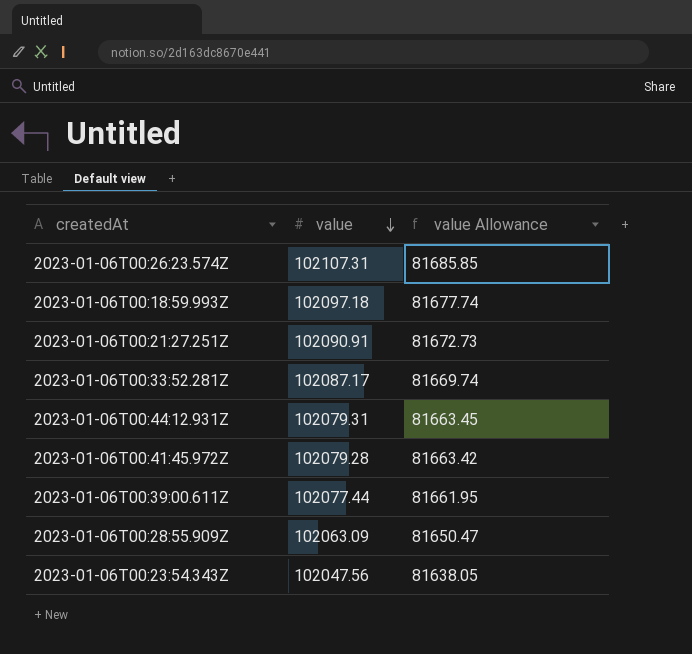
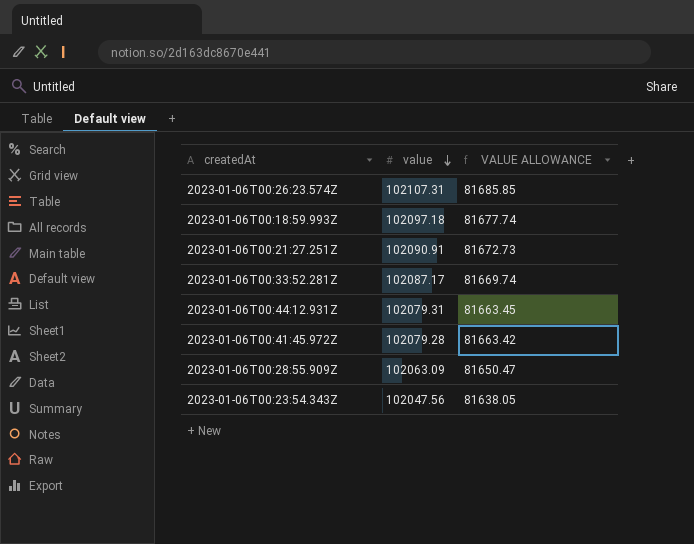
column name: value Allowance -> VALUE ALLOWANCE
row 2023-01-06T00:39:00.611Z: 102077.44 | 81661.95 -> none

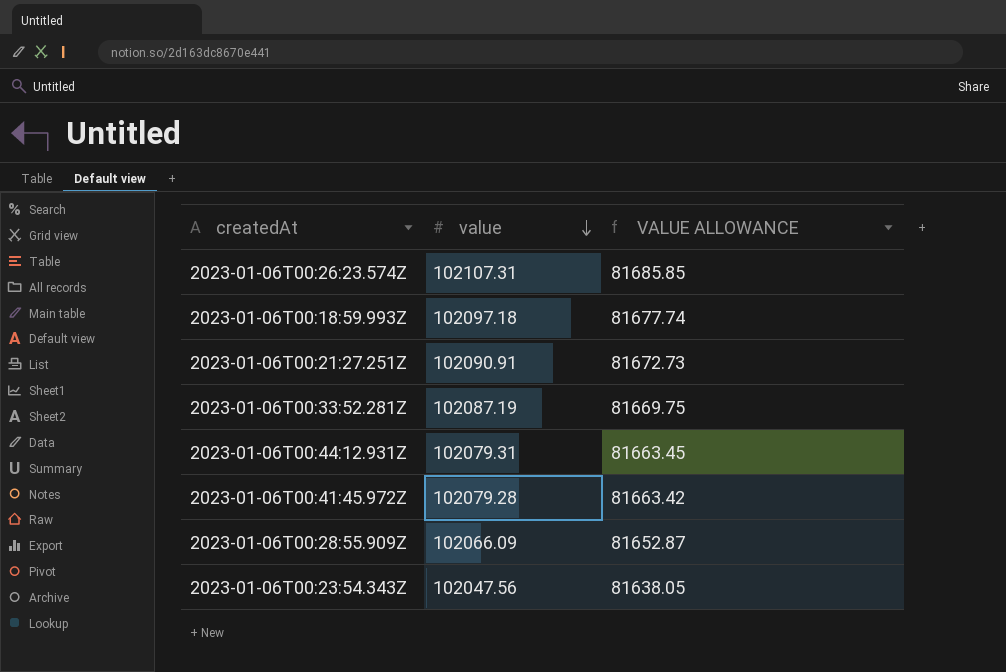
2023-01-06T00:33:52.281Z | value: 102087.17 -> 102087.19
2023-01-06T00:33:52.281Z | VALUE ALLOWANCE: 81669.74 -> 81669.75
2023-01-06T00:28:55.909Z | value: 102063.09 -> 102066.09
2023-01-06T00:28:55.909Z | VALUE ALLOWANCE: 81650.47 -> 81652.87

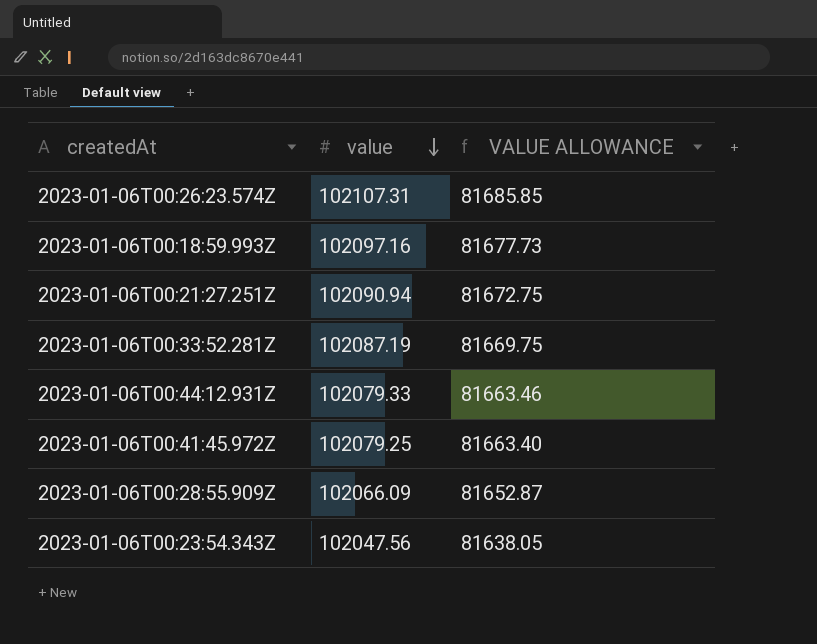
2023-01-06T00:18:59.993Z | value: 102097.18 -> 102097.16
2023-01-06T00:18:59.993Z | VALUE ALLOWANCE: 81677.74 -> 81677.73
2023-01-06T00:21:27.251Z | value: 102090.91 -> 102090.94
2023-01-06T00:21:27.251Z | VALUE ALLOWANCE: 81672.73 -> 81672.75
2023-01-06T00:44:12.931Z | value: 102079.31 -> 102079.33
2023-01-06T00:44:12.931Z | VALUE ALLOWANCE: 81663.45 -> 81663.46
2023-01-06T00:41:45.972Z | value: 102079.28 -> 102079.25
2023-01-06T00:41:45.972Z | VALUE ALLOWANCE: 81663.42 -> 81663.40

